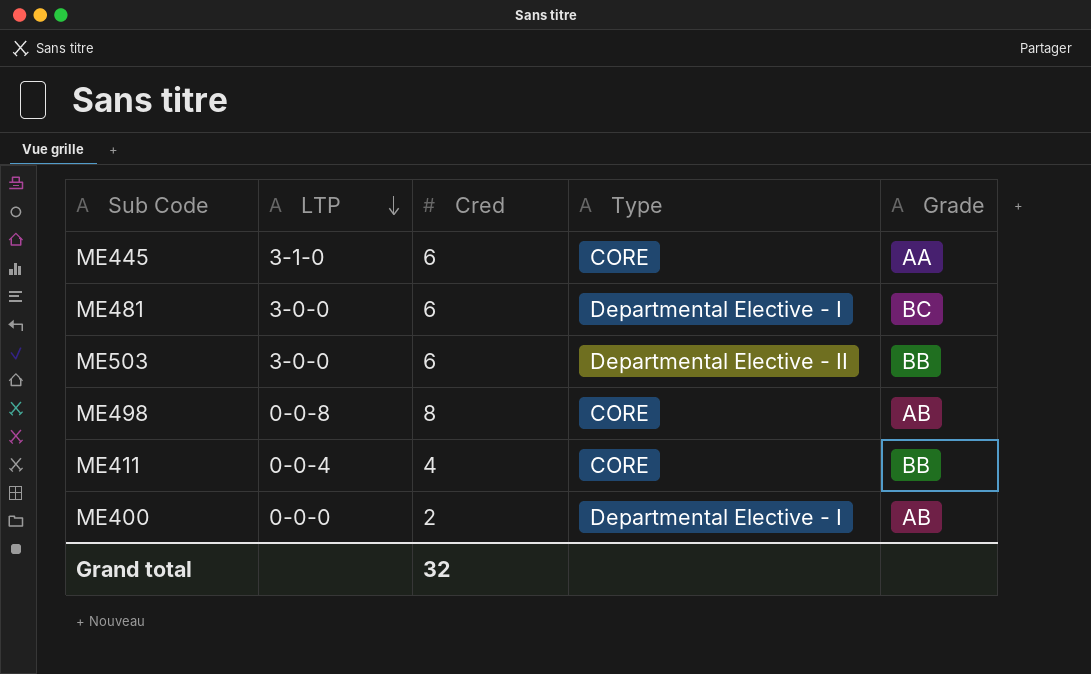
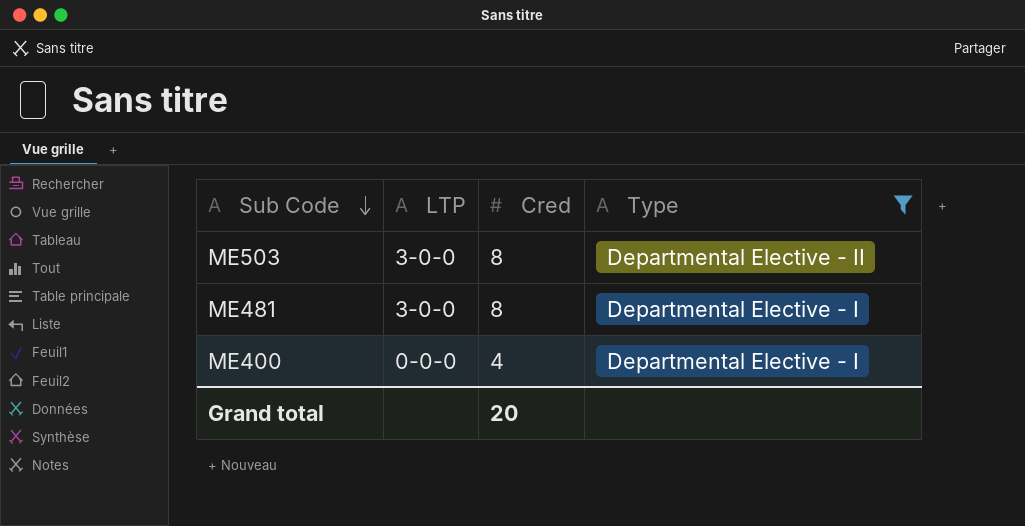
filter: none -> Type != CORE
row order: LTP descending -> Sub Code descending
column Grade | position: 5 -> none
ME503 | Cred: 6 -> 8
ME481 | Cred: 6 -> 8
ME400 | Cred: 2 -> 4
Grand total | Cred: 32 -> 20

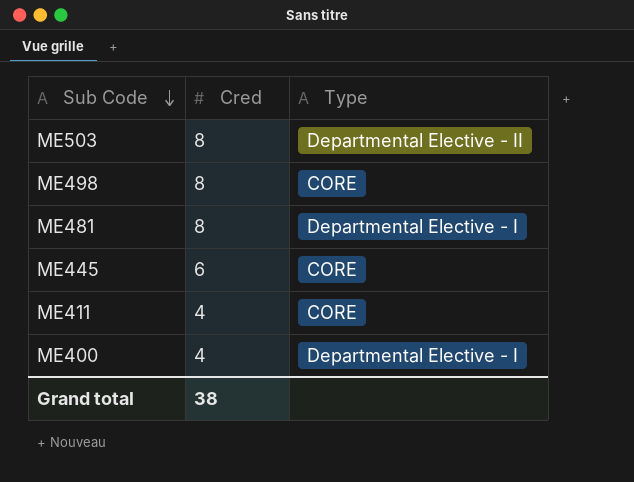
filter: Type != CORE -> none
column LTP | position: 2 -> none
Grand total | Cred: 20 -> 38

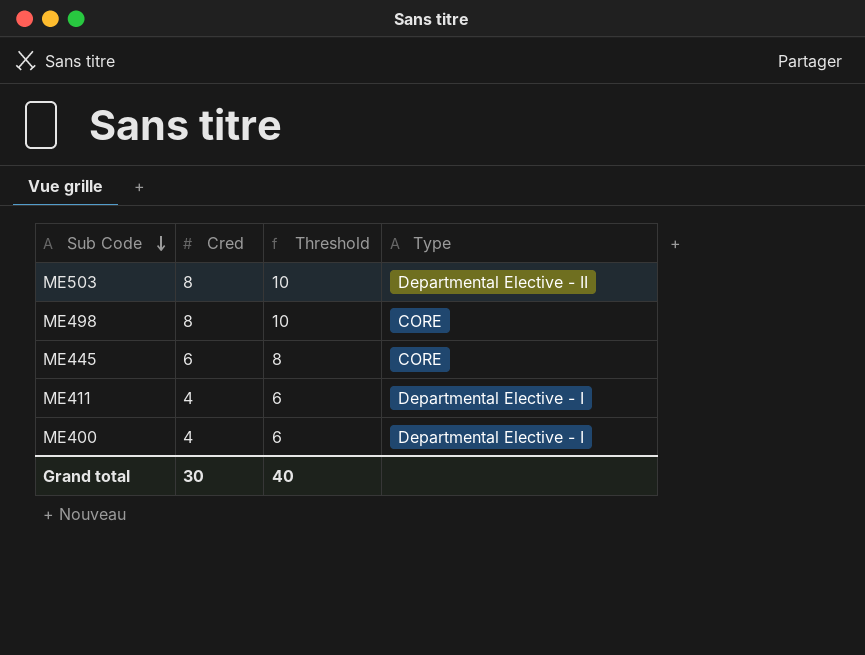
column Threshold | formula: none -> [Cred] + 2
row ME481: 8 | Departmental Elective - I -> none
ME411 | Type: CORE -> Departmental Elective - I
Grand total | Cred: 38 -> 30

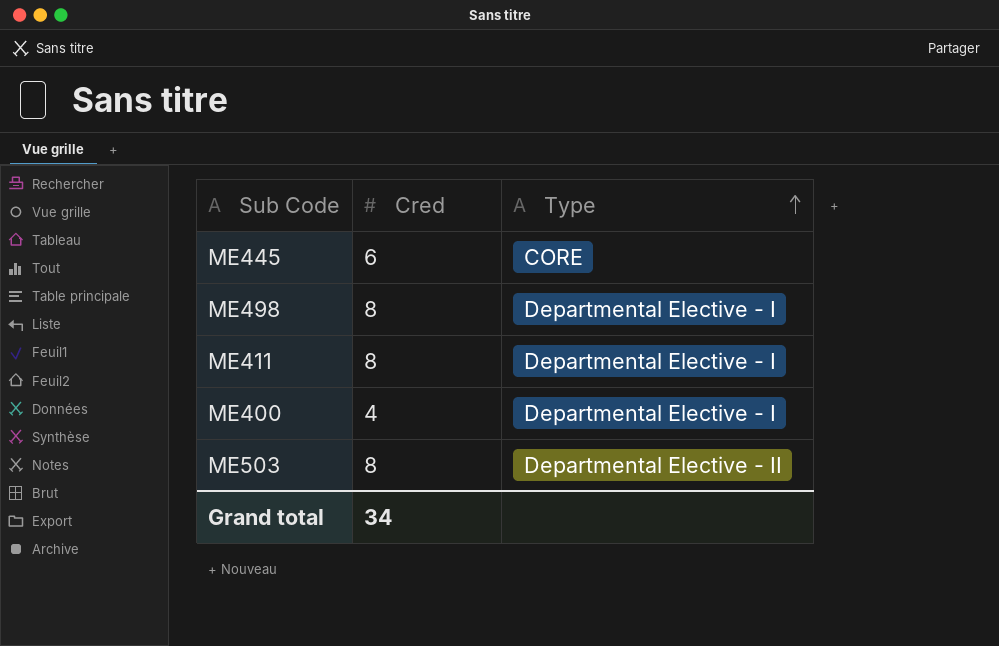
row order: Sub Code descending -> Type ascending
column Threshold | formula: [Cred] + 2 -> none
ME498 | Type: CORE -> Departmental Elective - I
ME411 | Cred: 4 -> 8
Grand total | Cred: 30 -> 34

